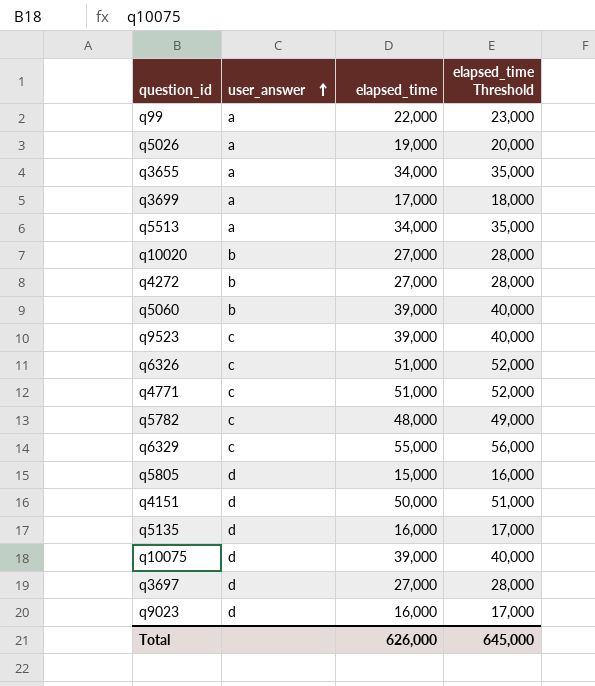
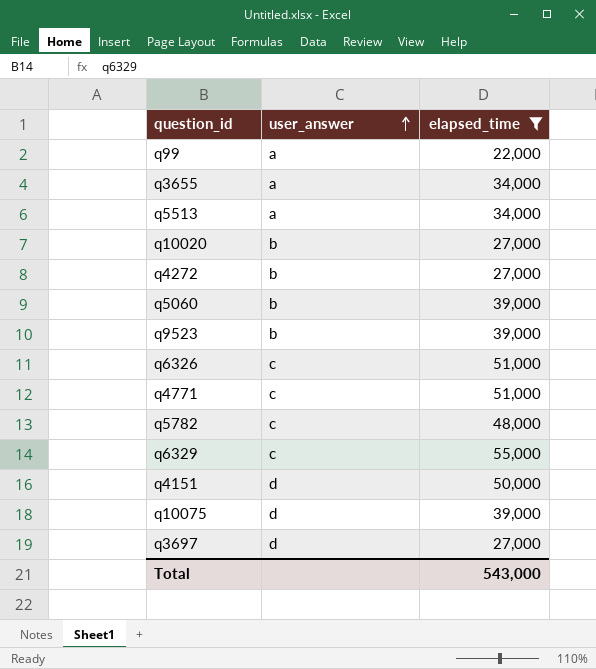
filter: none -> elapsed_time >= 22,000
column elapsed_time Threshold | formula: [elapsed_time] + 1000 -> none
q9523 | user_answer: c -> b
Total | elapsed_time: 626,000 -> 543,000

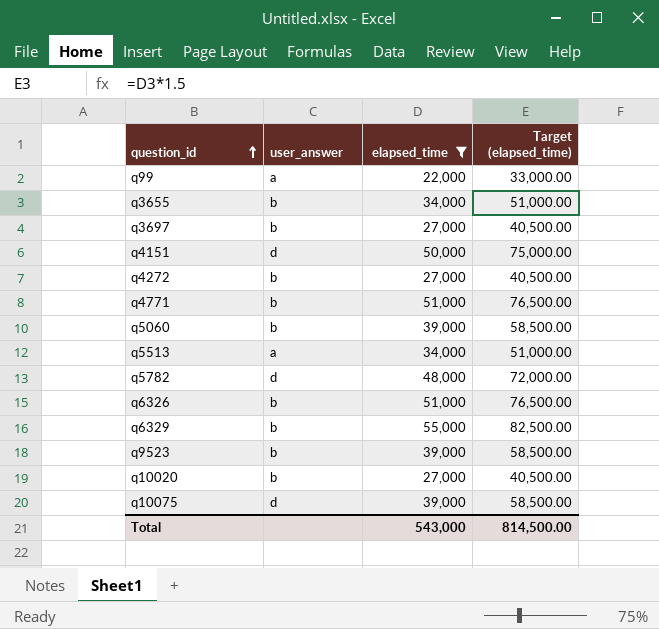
row order: user_answer ascending -> question_id ascending
column Target (elapsed_time) | formula: none -> [elapsed_time] * 1.5
q3655 | user_answer: a -> b
q3697 | user_answer: d -> b
q4771 | user_answer: c -> b
q5782 | user_answer: c -> d
q6326 | user_answer: c -> b
q6329 | user_answer: c -> b

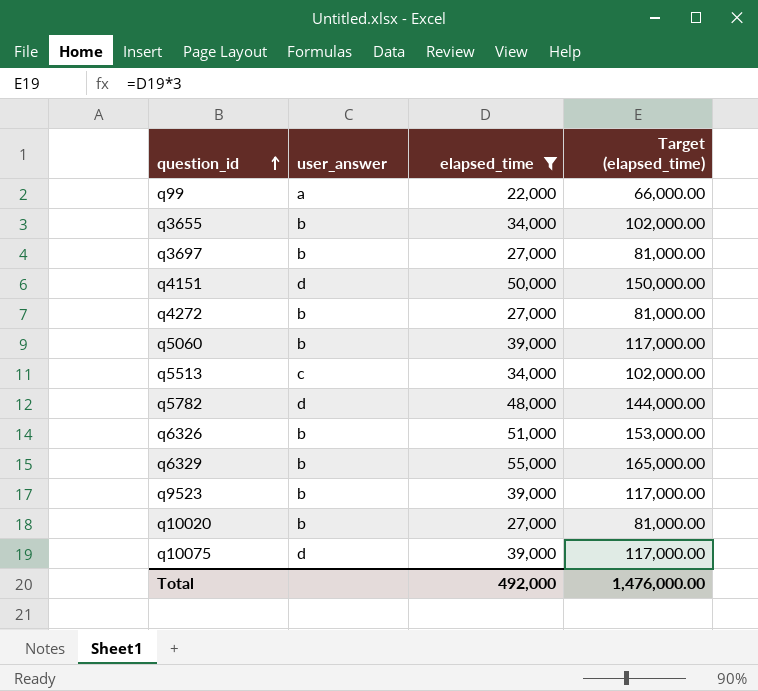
column Target (elapsed_time) | formula: [elapsed_time] * 1.5 -> [elapsed_time] * 3
row q4771: b | 51,000 | 76,500.00 -> none
q5513 | user_answer: a -> c
Total | elapsed_time: 543,000 -> 492,000
Total | Target (elapsed_time): 814,500.00 -> 1,476,000.00

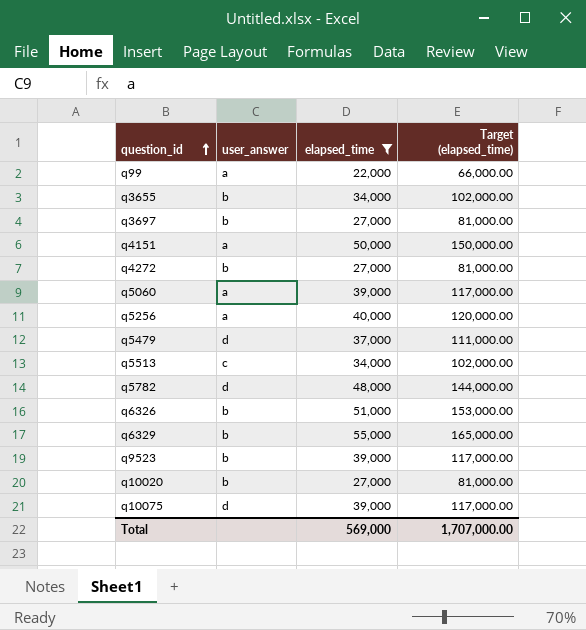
q4151 | user_answer: d -> a
q5060 | user_answer: b -> a
row q5256: none -> a | 40,000 | 120,000.00
row q5479: none -> d | 37,000 | 111,000.00
Total | elapsed_time: 492,000 -> 569,000
Total | Target (elapsed_time): 1,476,000.00 -> 1,707,000.00

